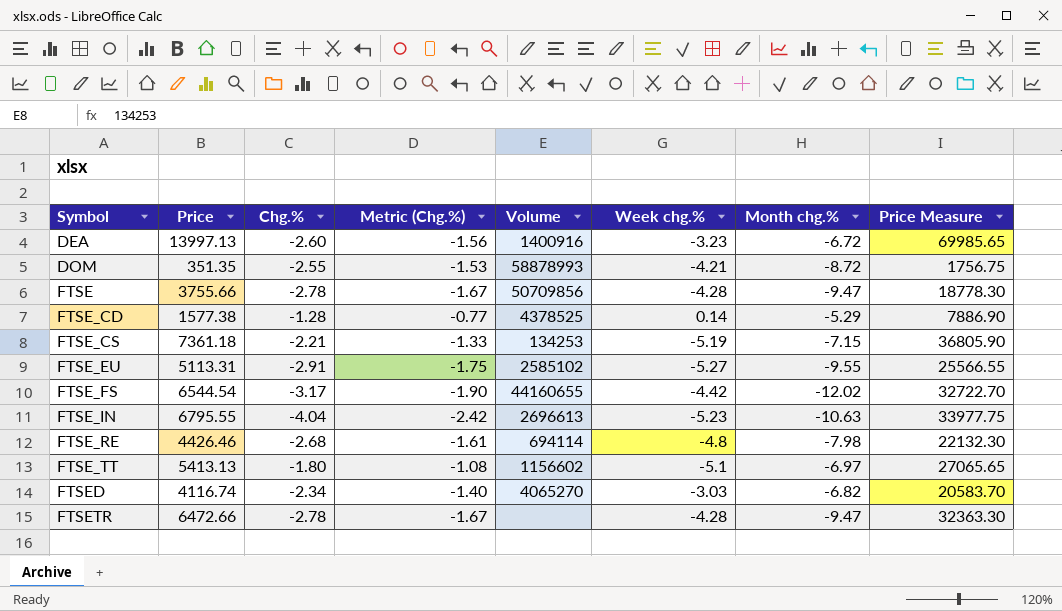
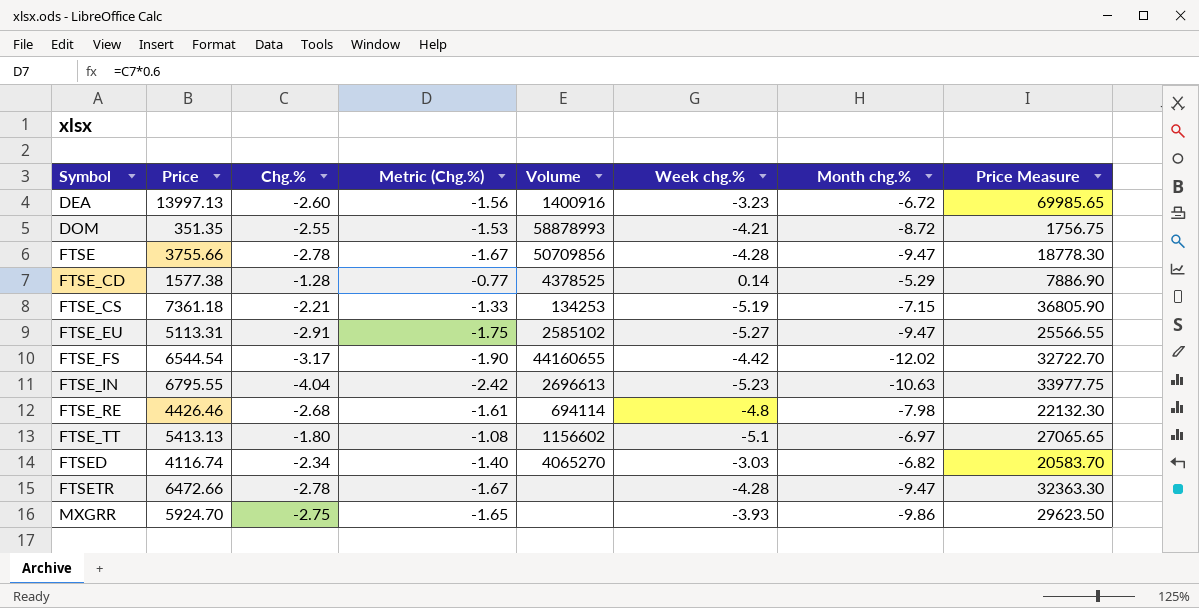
FTSE_EU | Month chg.%: -9.55 -> -9.47
row MXGRR: none -> 5924.70 | -2.75 | -1.65 | none | -3.93 | -9.86 | 29623.50

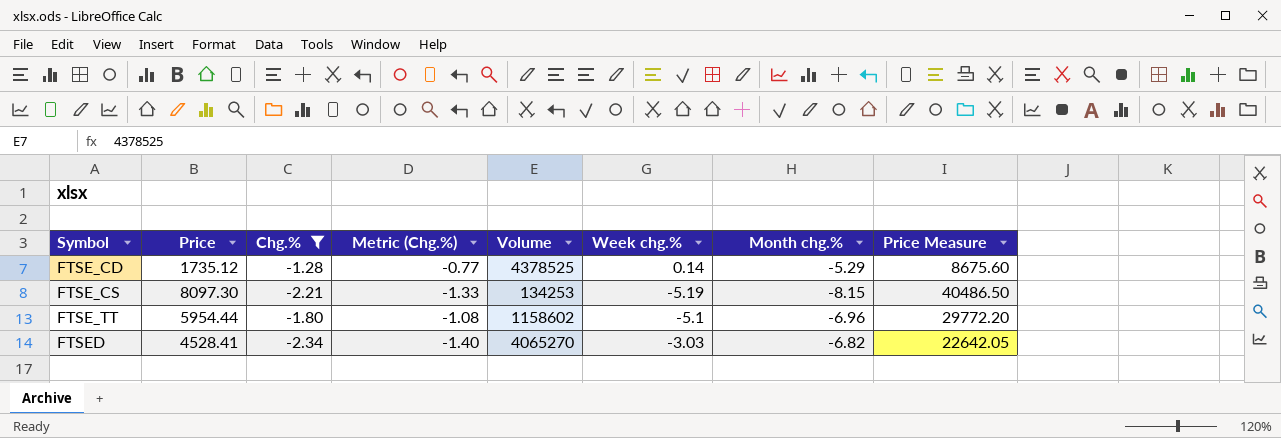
filter: none -> Chg.% >= -2.34
FTSE_CD | Price: 1577.38 -> 1735.12
FTSE_CD | Price Measure: 7886.90 -> 8675.60
FTSE_CS | Price: 7361.18 -> 8097.30
FTSE_CS | Month chg.%: -7.15 -> -8.15
FTSE_CS | Price Measure: 36805.90 -> 40486.50
FTSE_TT | Price: 5413.13 -> 5954.44
FTSE_TT | Volume: 1156602 -> 1158602
FTSE_TT | Month chg.%: -6.97 -> -6.96
FTSE_TT | Price Measure: 27065.65 -> 29772.20
FTSED | Price: 4116.74 -> 4528.41
FTSED | Price Measure: 20583.70 -> 22642.05

